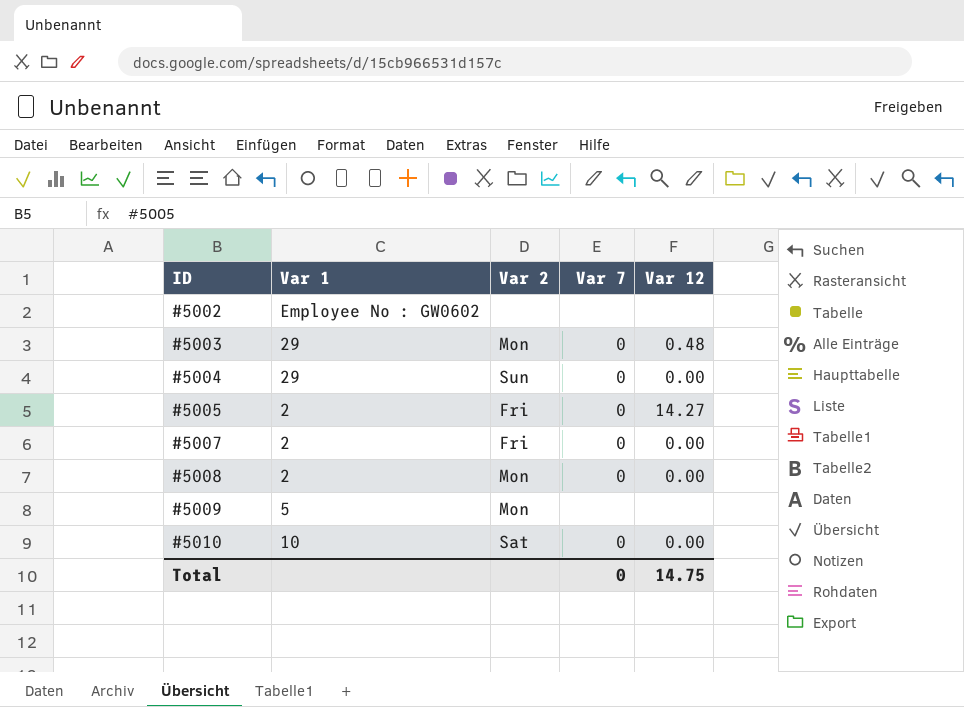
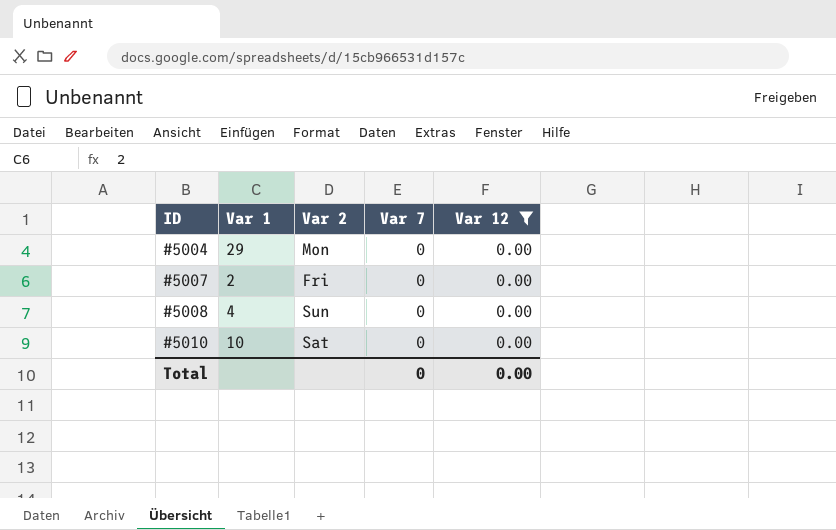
filter: none -> Var 12 = 0.00
#5004 | Var 2: Sun -> Mon
#5008 | Var 1: 2 -> 4
#5008 | Var 2: Mon -> Sun
Total | Var 12: 14.75 -> 0.00

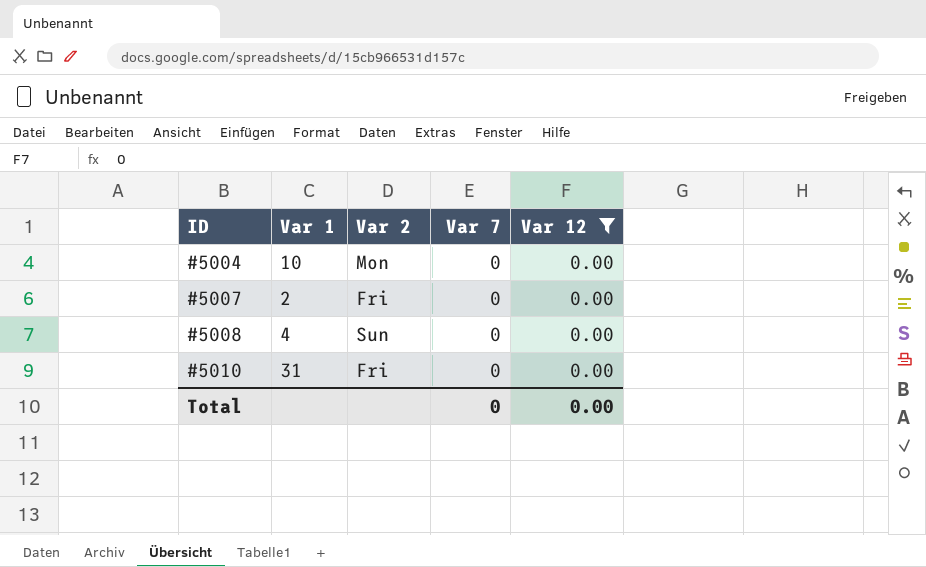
#5004 | Var 1: 29 -> 10
#5010 | Var 1: 10 -> 31
#5010 | Var 2: Sat -> Fri

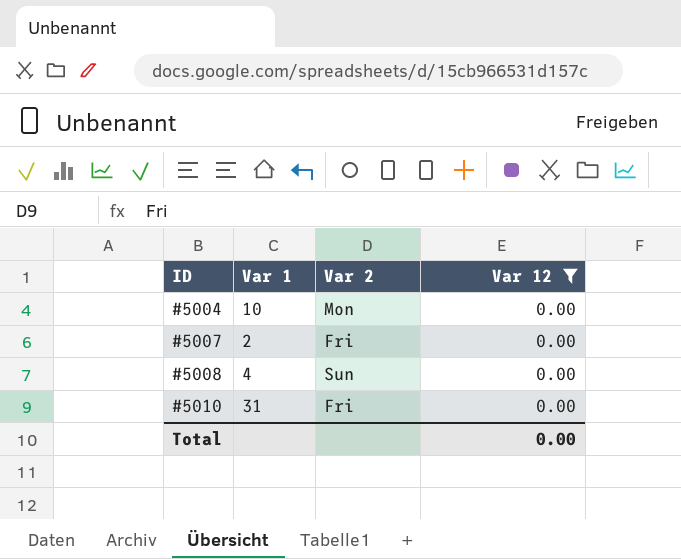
column Var 7 | position: 4 -> none

